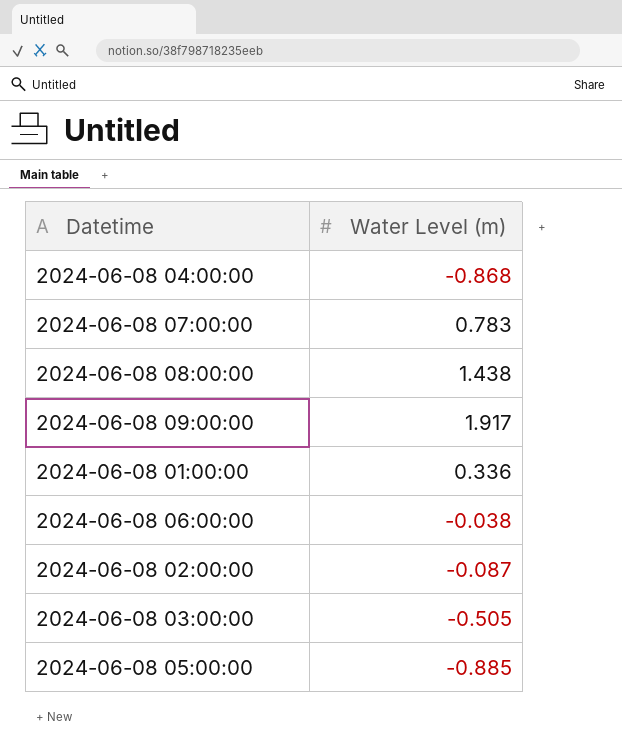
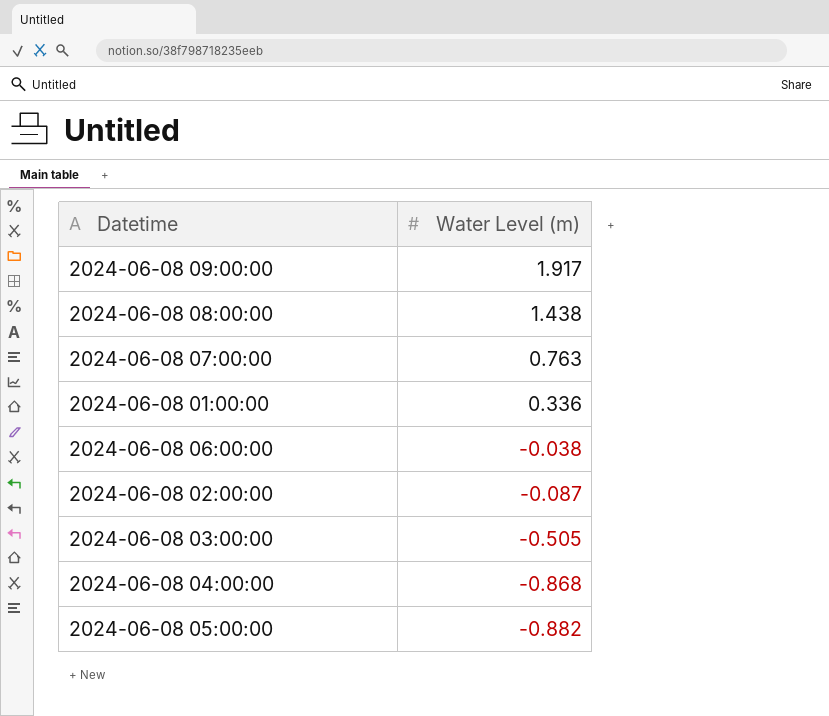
row order: none -> Water Level (m) descending
2024-06-08 07:00:00 | Water Level (m): 0.783 -> 0.763
2024-06-08 05:00:00 | Water Level (m): -0.885 -> -0.882

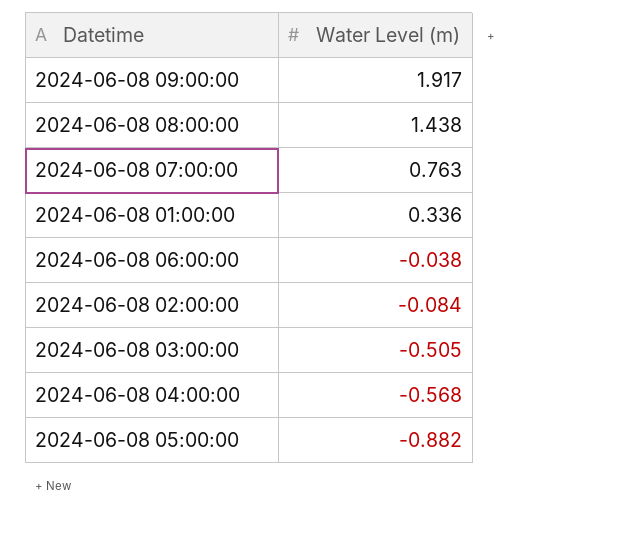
2024-06-08 02:00:00 | Water Level (m): -0.087 -> -0.084
2024-06-08 04:00:00 | Water Level (m): -0.868 -> -0.568

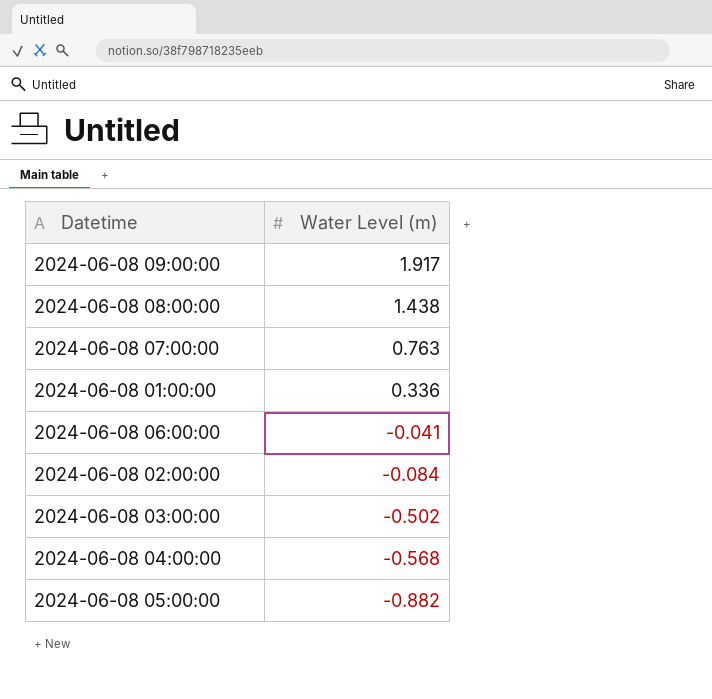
2024-06-08 06:00:00 | Water Level (m): -0.038 -> -0.041
2024-06-08 03:00:00 | Water Level (m): -0.505 -> -0.502

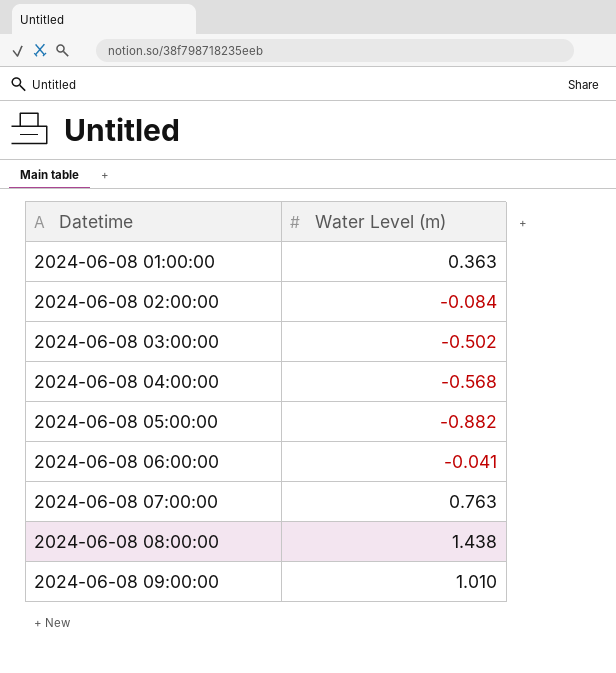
row order: Water Level (m) descending -> Datetime ascending
2024-06-08 01:00:00 | Water Level (m): 0.336 -> 0.363
2024-06-08 09:00:00 | Water Level (m): 1.917 -> 1.010

